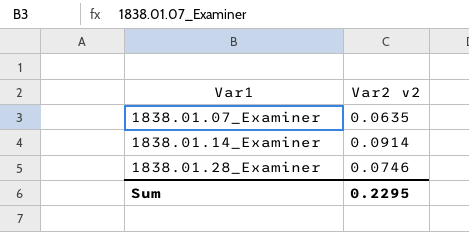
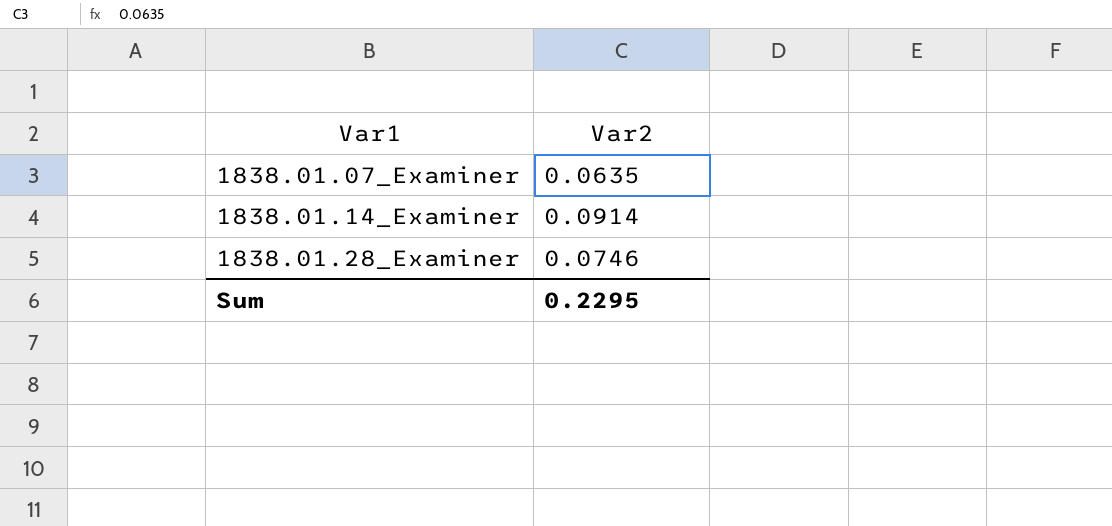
column name: Var2 v2 -> Var2

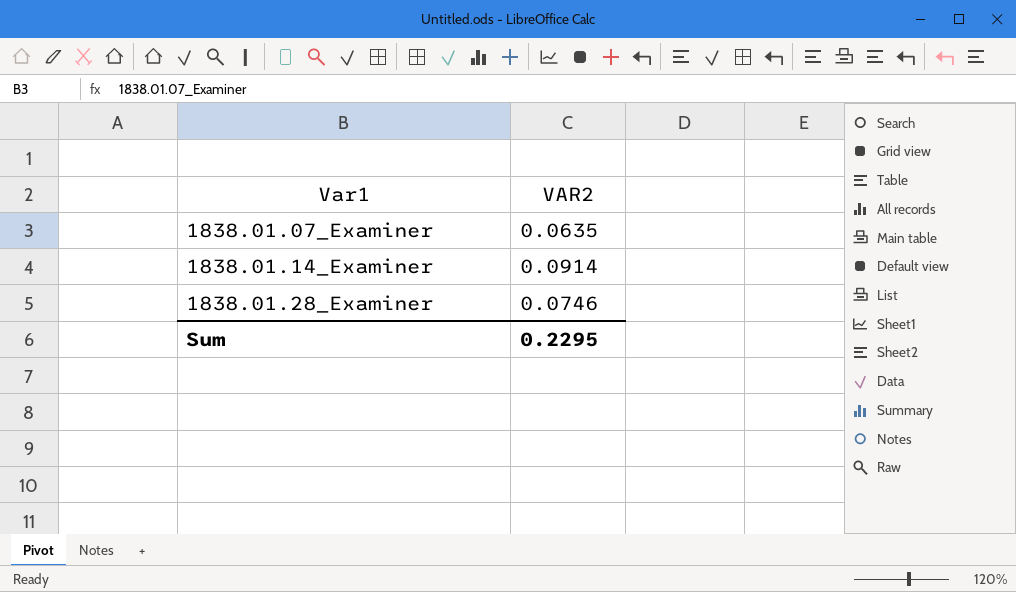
column name: Var2 -> VAR2

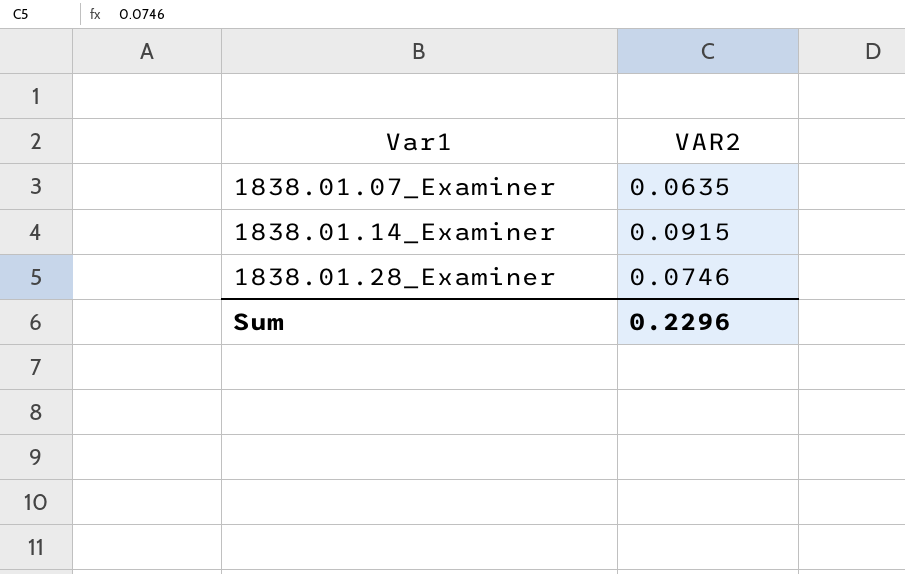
1838.01.14_Examiner | VAR2: 0.0914 -> 0.0915
Sum | VAR2: 0.2295 -> 0.2296

